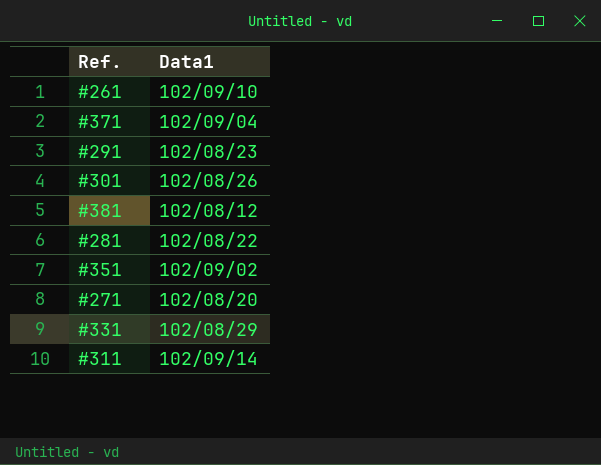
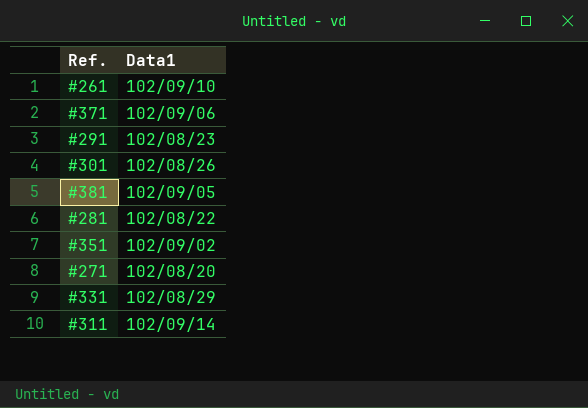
#371 | Data1: 102/09/04 -> 102/09/06
#381 | Data1: 102/08/12 -> 102/09/05

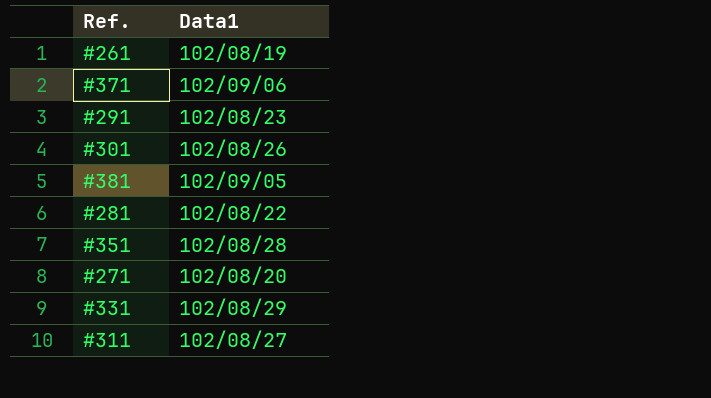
#261 | Data1: 102/09/10 -> 102/08/19
#351 | Data1: 102/09/02 -> 102/08/28
#311 | Data1: 102/09/14 -> 102/08/27

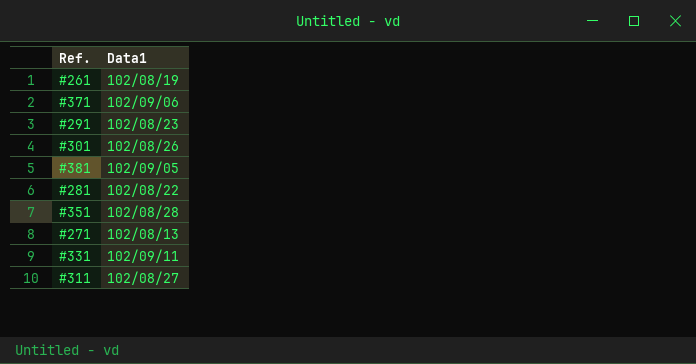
#271 | Data1: 102/08/20 -> 102/08/13
#331 | Data1: 102/08/29 -> 102/09/11

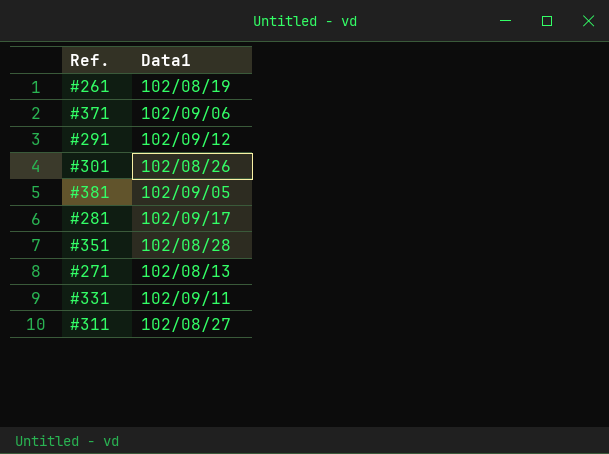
#291 | Data1: 102/08/23 -> 102/09/12
#281 | Data1: 102/08/22 -> 102/09/17

